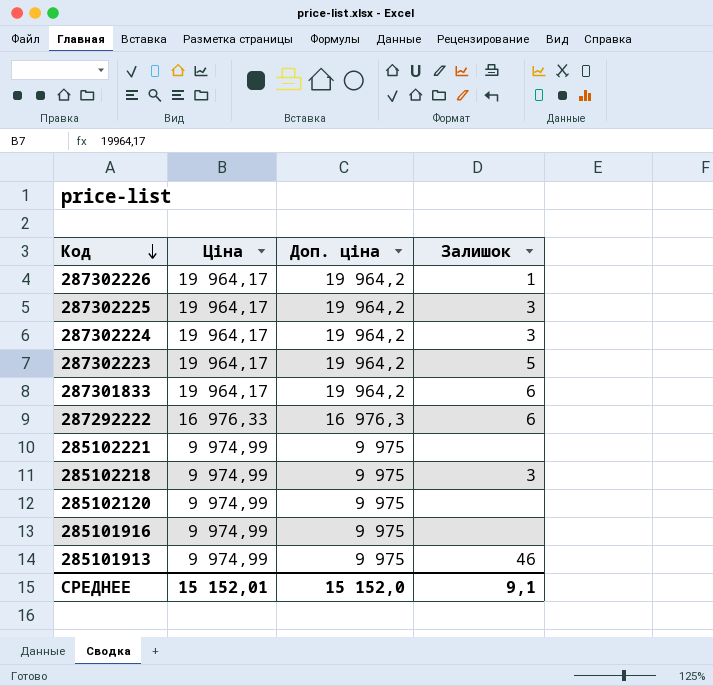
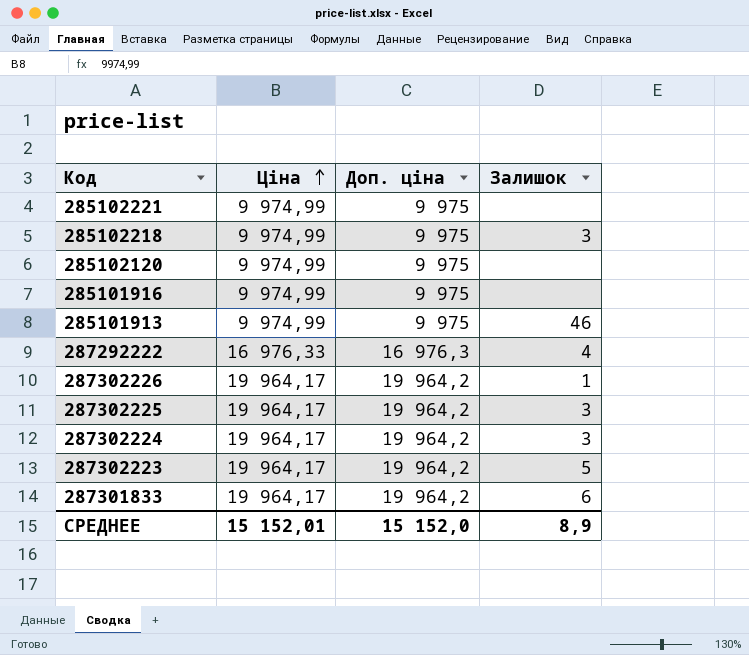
row order: Код descending -> Ціна ascending
287292222 | Залишок: 6 -> 4
СРЕДНЕЕ | Залишок: 9,1 -> 8,9

